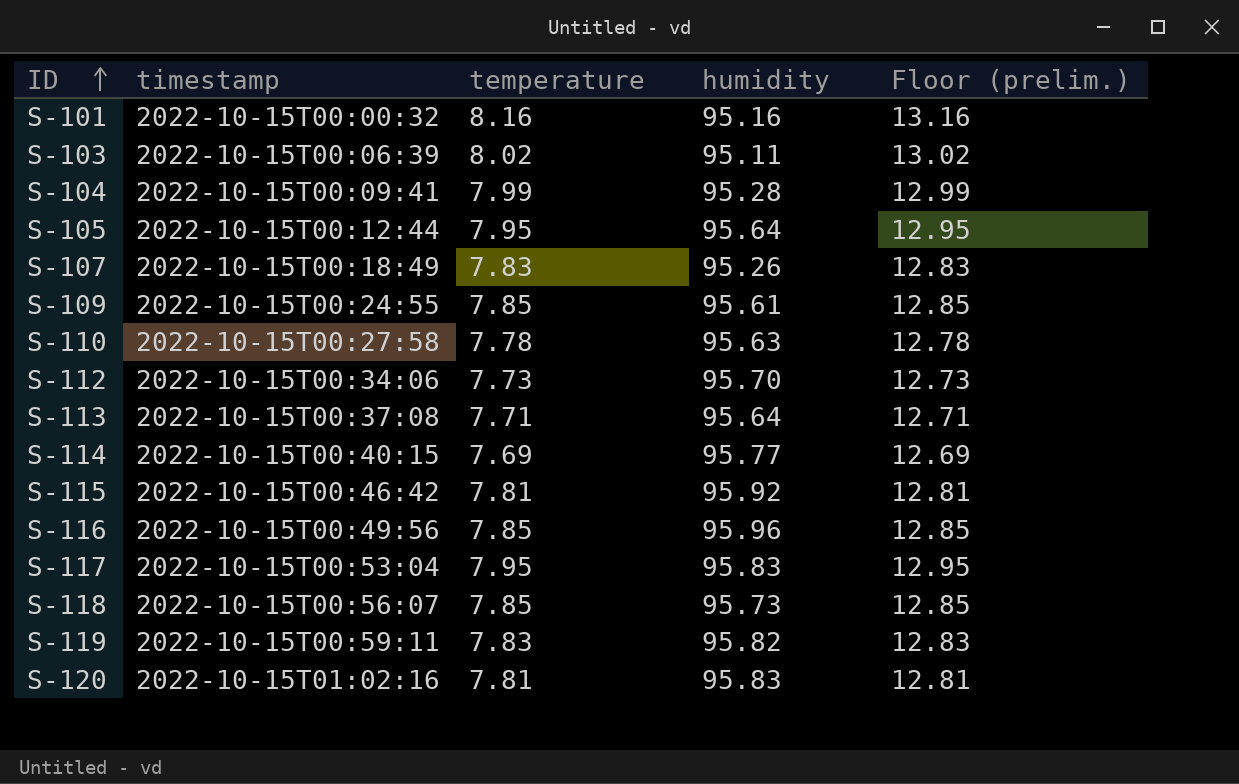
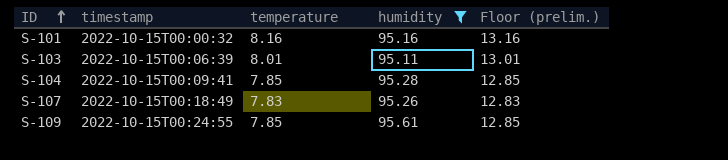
filter: none -> humidity <= 95.61
S-103 | temperature: 8.02 -> 8.01
S-103 | Floor (prelim.): 13.02 -> 13.01
S-104 | temperature: 7.99 -> 7.85
S-104 | Floor (prelim.): 12.99 -> 12.85

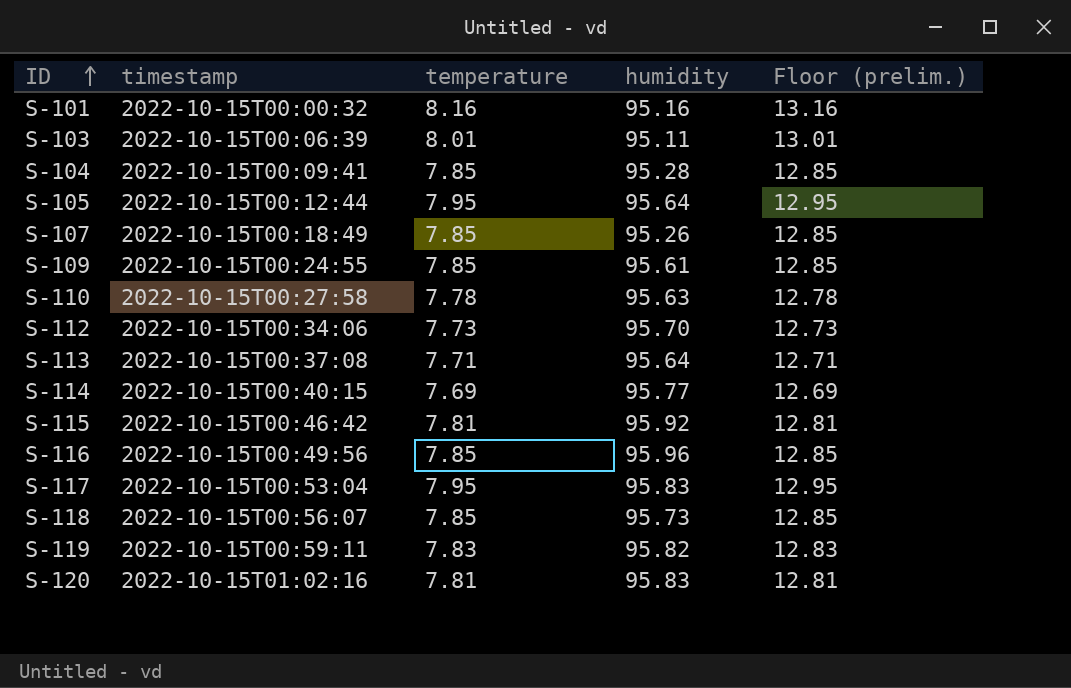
filter: humidity <= 95.61 -> none
S-107 | temperature: 7.83 -> 7.85
S-107 | Floor (prelim.): 12.83 -> 12.85

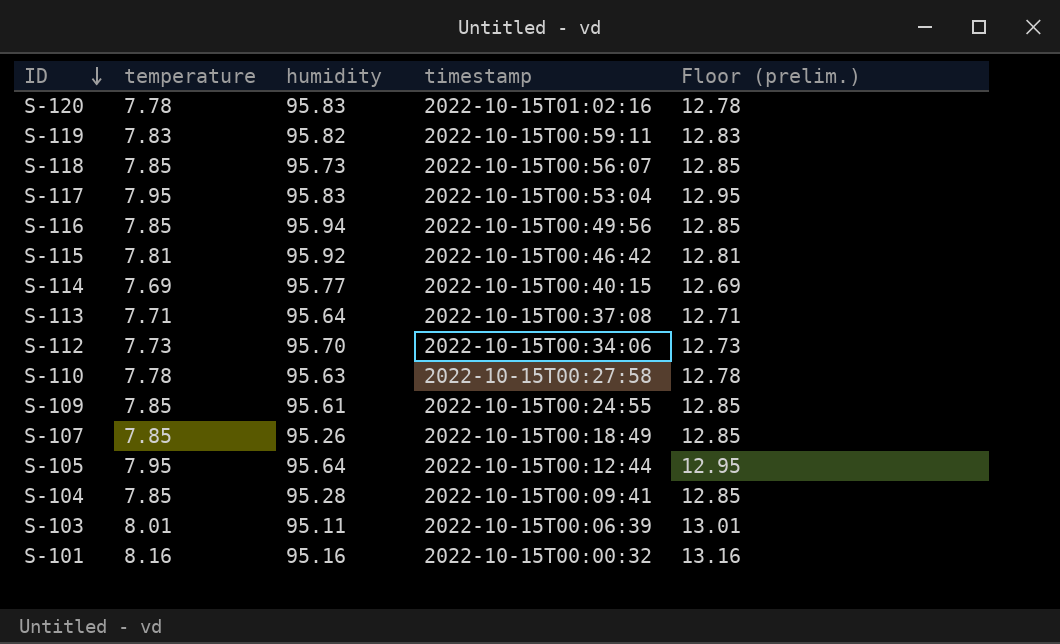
row order: ID ascending -> ID descending
column timestamp | position: 2 -> 4
S-120 | temperature: 7.81 -> 7.78
S-120 | Floor (prelim.): 12.81 -> 12.78
S-116 | humidity: 95.96 -> 95.94

